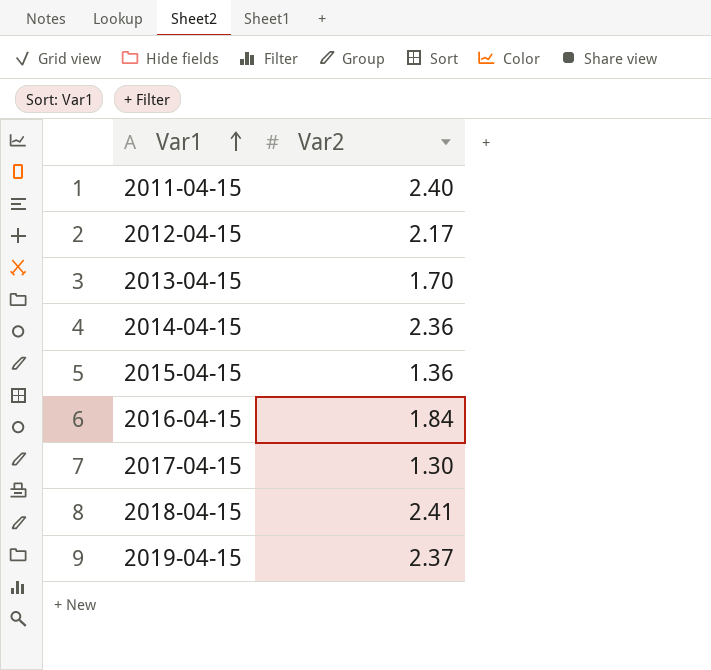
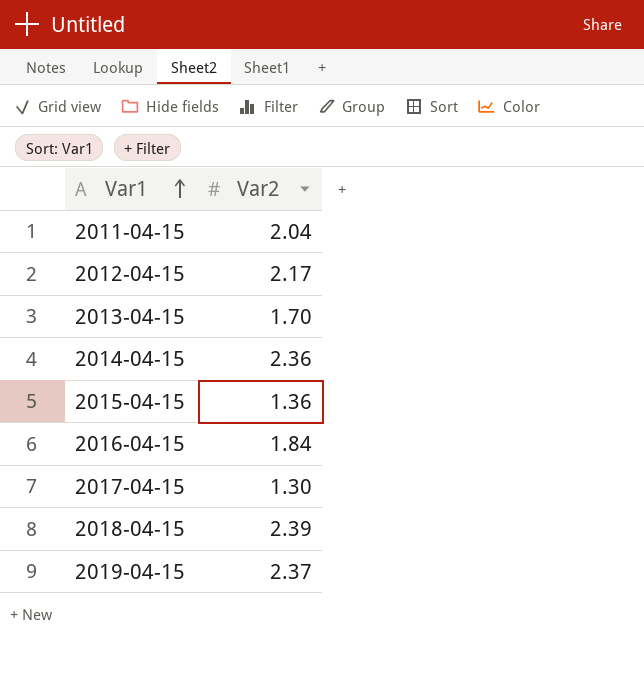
2011-04-15 | Var2: 2.40 -> 2.04
2018-04-15 | Var2: 2.41 -> 2.39

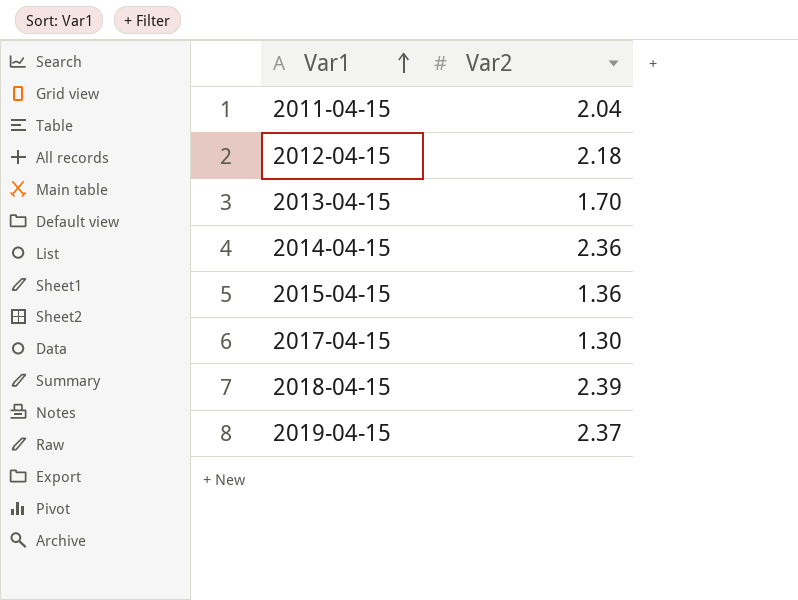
row 2016-04-15: 1.84 -> none
2012-04-15 | Var2: 2.17 -> 2.18

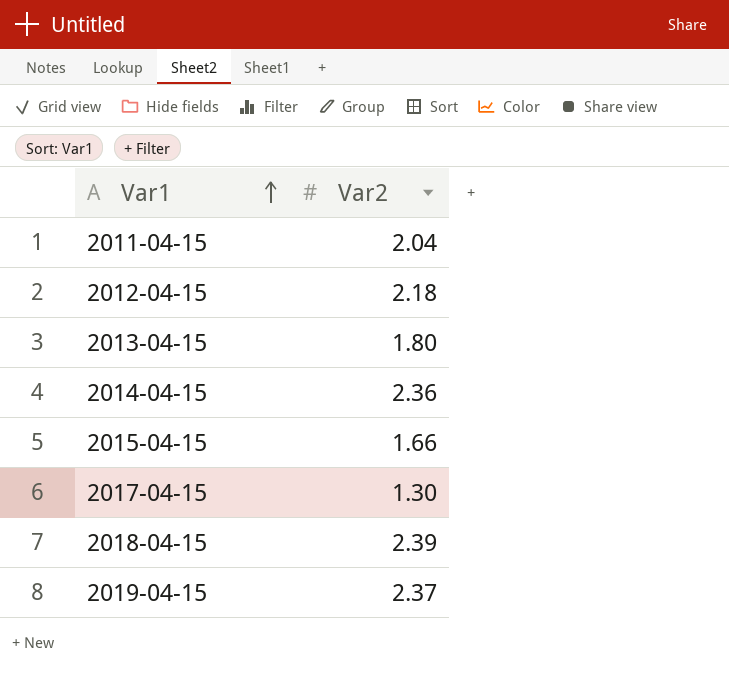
2013-04-15 | Var2: 1.70 -> 1.80
2015-04-15 | Var2: 1.36 -> 1.66

